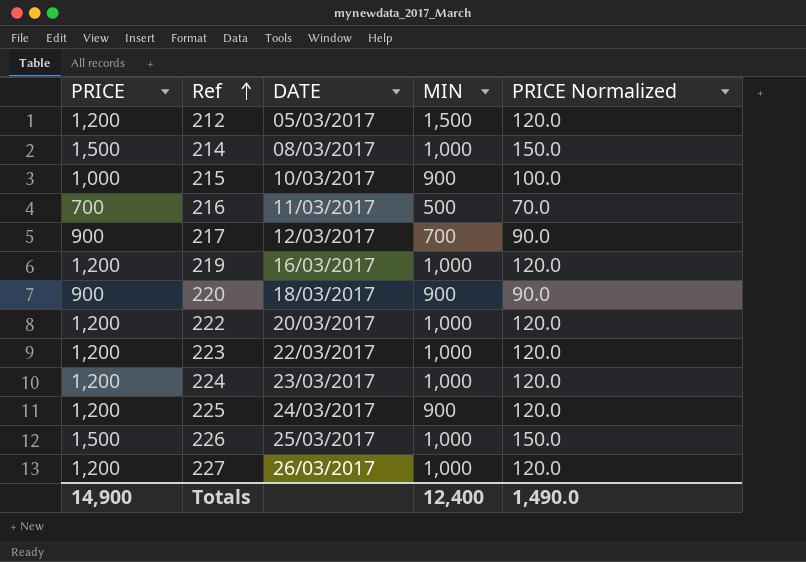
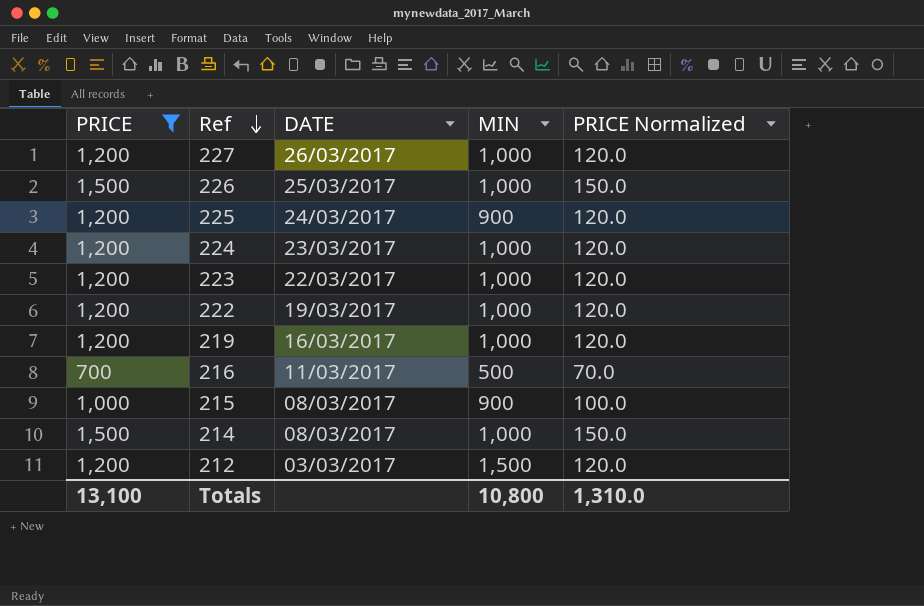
filter: none -> PRICE != 900
row order: Ref ascending -> Ref descending
222 | DATE: 20/03/2017 -> 19/03/2017
215 | DATE: 10/03/2017 -> 08/03/2017
212 | DATE: 05/03/2017 -> 03/03/2017
Totals | PRICE: 14,900 -> 13,100
Totals | MIN: 12,400 -> 10,800
Totals | PRICE Normalized: 1,490.0 -> 1,310.0

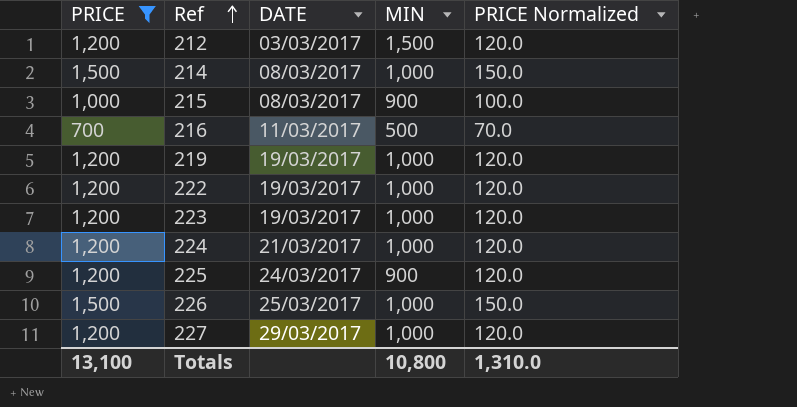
row order: Ref descending -> Ref ascending
219 | DATE: 16/03/2017 -> 19/03/2017
223 | DATE: 22/03/2017 -> 19/03/2017
224 | DATE: 23/03/2017 -> 21/03/2017
227 | DATE: 26/03/2017 -> 29/03/2017

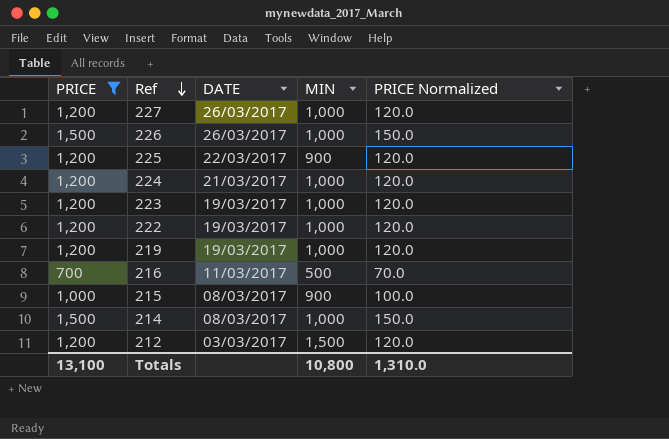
row order: Ref ascending -> Ref descending
227 | DATE: 29/03/2017 -> 26/03/2017
226 | DATE: 25/03/2017 -> 26/03/2017
225 | DATE: 24/03/2017 -> 22/03/2017

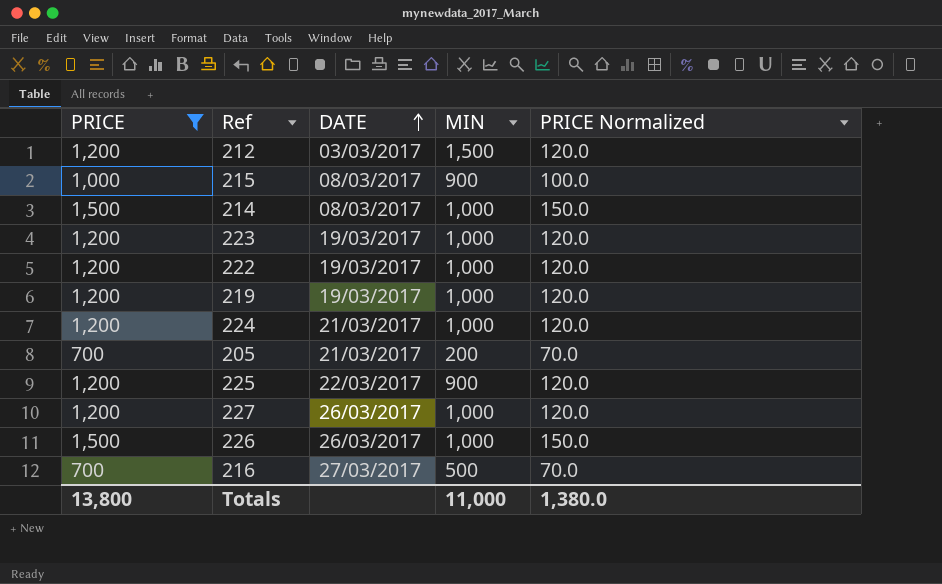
row order: Ref descending -> DATE ascending
row 205: none -> 700 | 21/03/2017 | 200 | 70.0
216 | DATE: 11/03/2017 -> 27/03/2017
Totals | PRICE: 13,100 -> 13,800
Totals | MIN: 10,800 -> 11,000
Totals | PRICE Normalized: 1,310.0 -> 1,380.0

